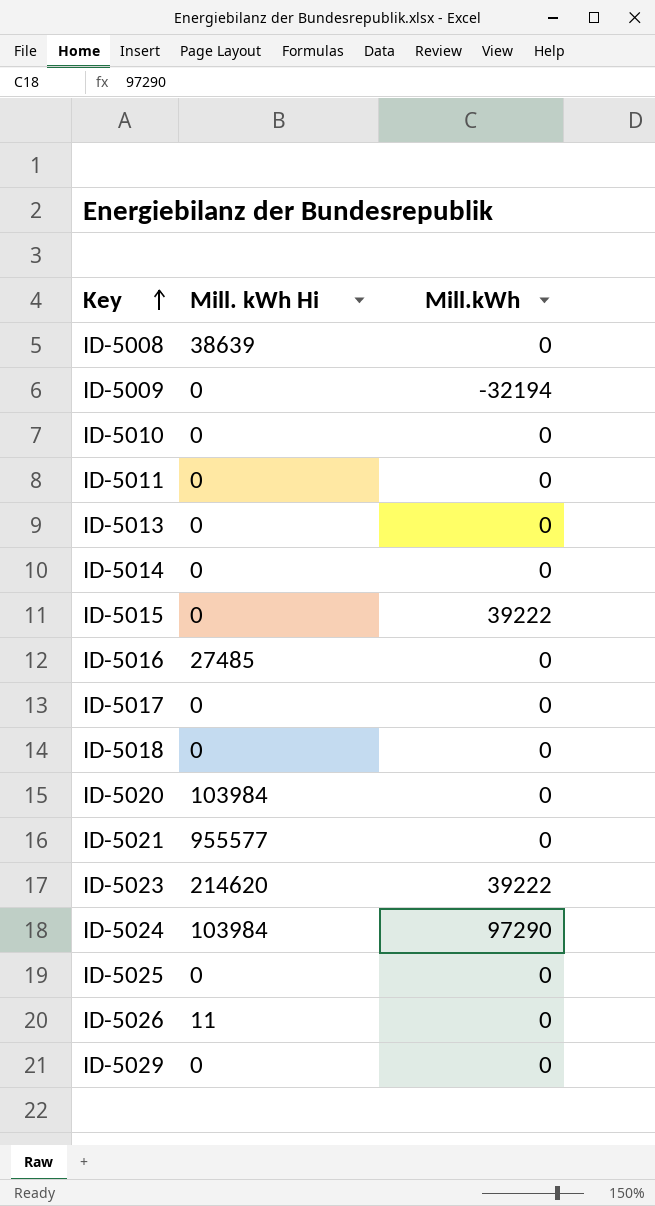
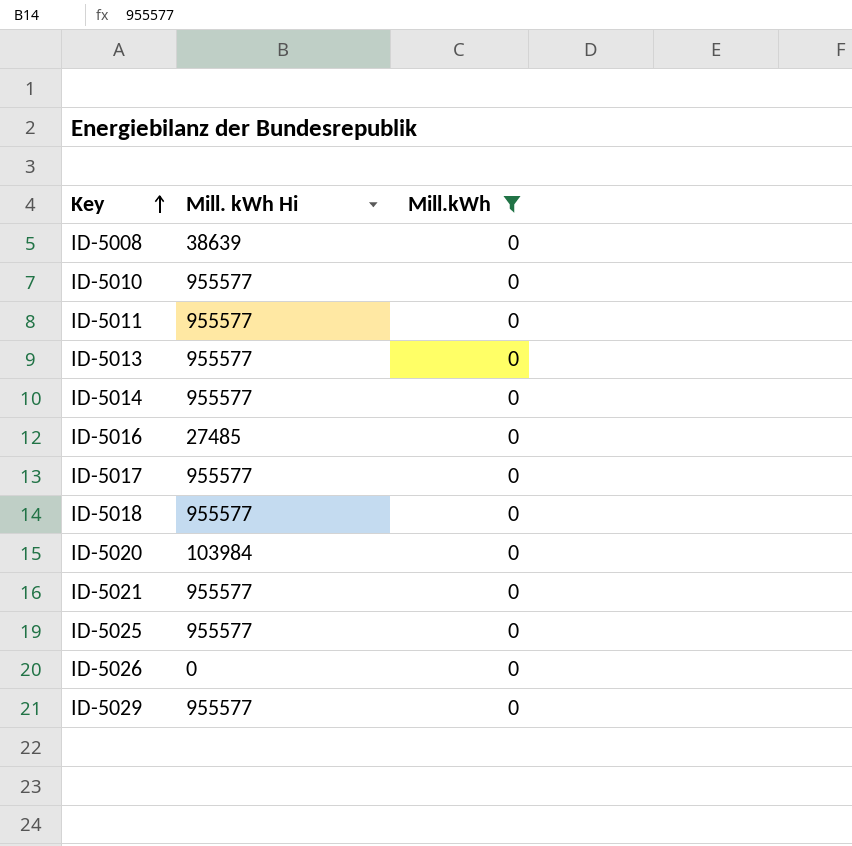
filter: none -> Mill.kWh = 0
ID-5010 | Mill. kWh Hi: 0 -> 955577
ID-5011 | Mill. kWh Hi: 0 -> 955577
ID-5013 | Mill. kWh Hi: 0 -> 955577
ID-5014 | Mill. kWh Hi: 0 -> 955577
ID-5017 | Mill. kWh Hi: 0 -> 955577
ID-5018 | Mill. kWh Hi: 0 -> 955577
ID-5025 | Mill. kWh Hi: 0 -> 955577
ID-5026 | Mill. kWh Hi: 11 -> 0
ID-5029 | Mill. kWh Hi: 0 -> 955577

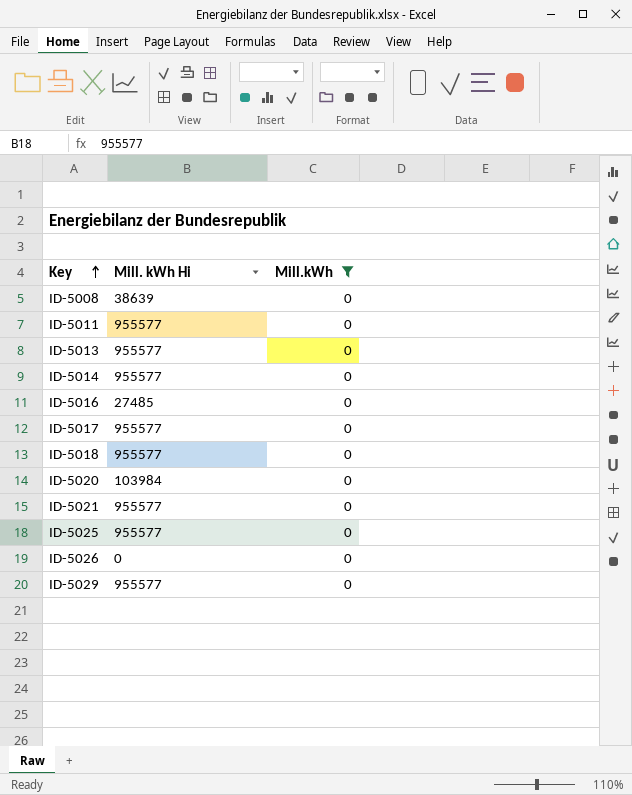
row ID-5010: 955577 | 0 -> none

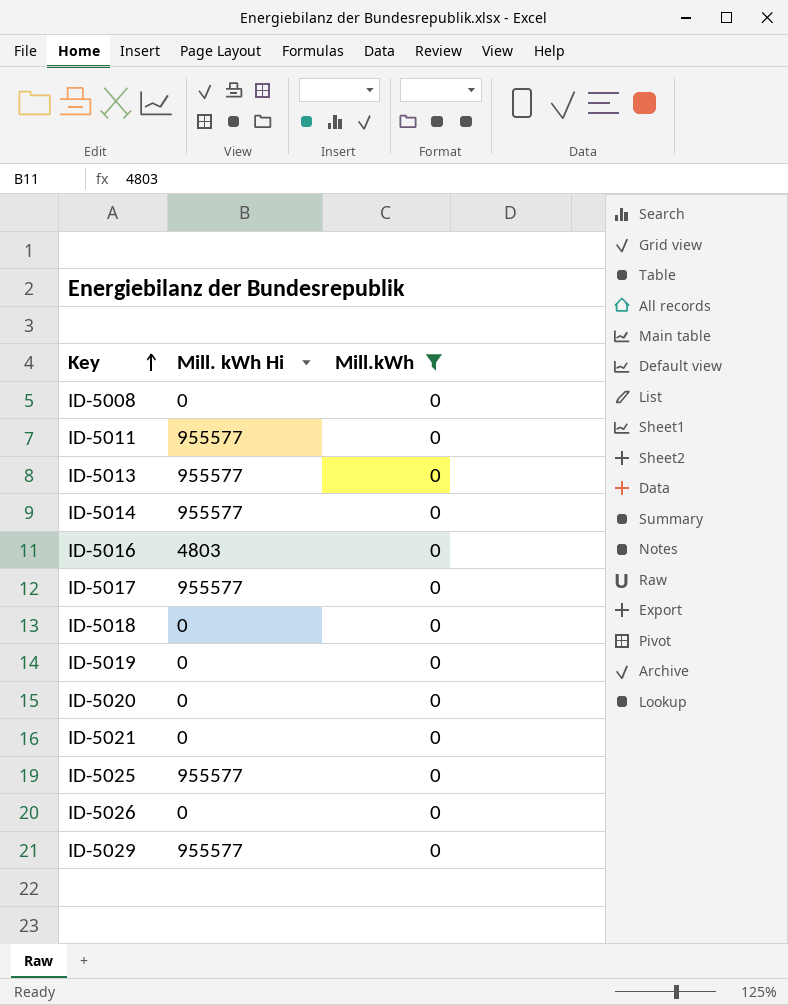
ID-5008 | Mill. kWh Hi: 38639 -> 0
ID-5016 | Mill. kWh Hi: 27485 -> 4803
ID-5018 | Mill. kWh Hi: 955577 -> 0
row ID-5019: none -> 0 | 0
ID-5020 | Mill. kWh Hi: 103984 -> 0
ID-5021 | Mill. kWh Hi: 955577 -> 0

